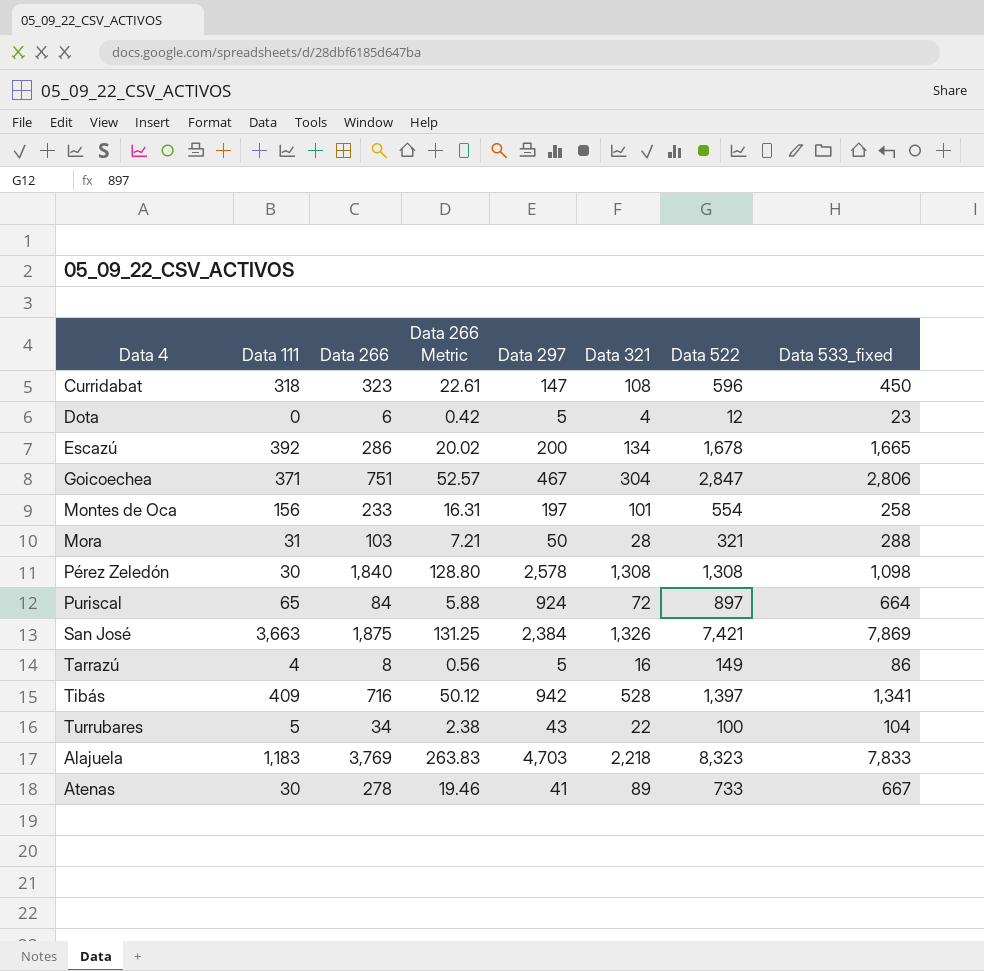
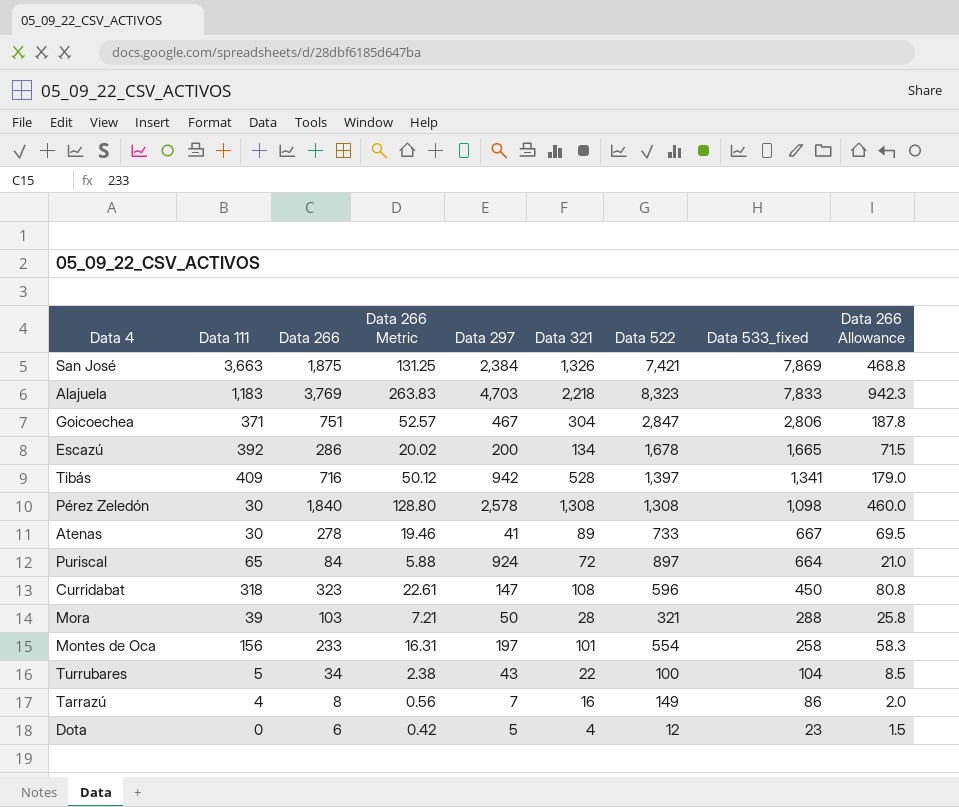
row order: none -> Data 533_fixed descending
column Data 266 Allowance | formula: none -> [Data 266] * 0.25
Mora | Data 111: 31 -> 39
Tarrazú | Data 297: 5 -> 7

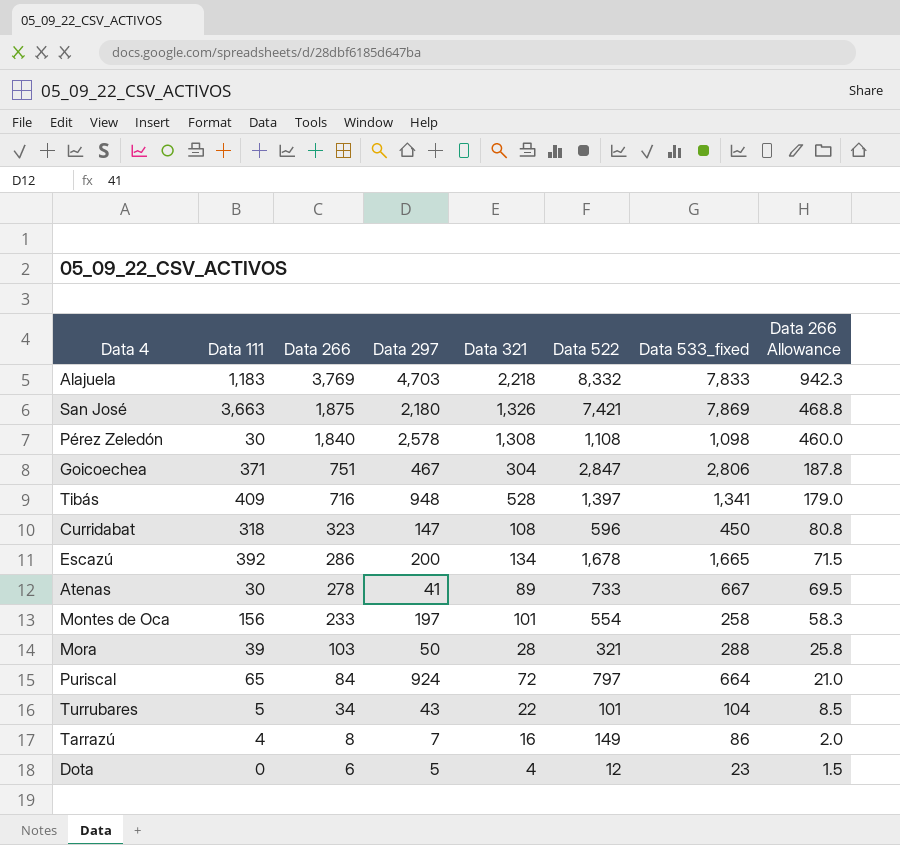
row order: Data 533_fixed descending -> Data 266 descending
column Data 266 Metric | formula: [Data 266] * 0.07 -> none
Alajuela | Data 522: 8,323 -> 8,332
San José | Data 297: 2,384 -> 2,180
Pérez Zeledón | Data 522: 1,308 -> 1,108
Tibás | Data 297: 942 -> 948
Puriscal | Data 522: 897 -> 797
Turrubares | Data 522: 100 -> 101

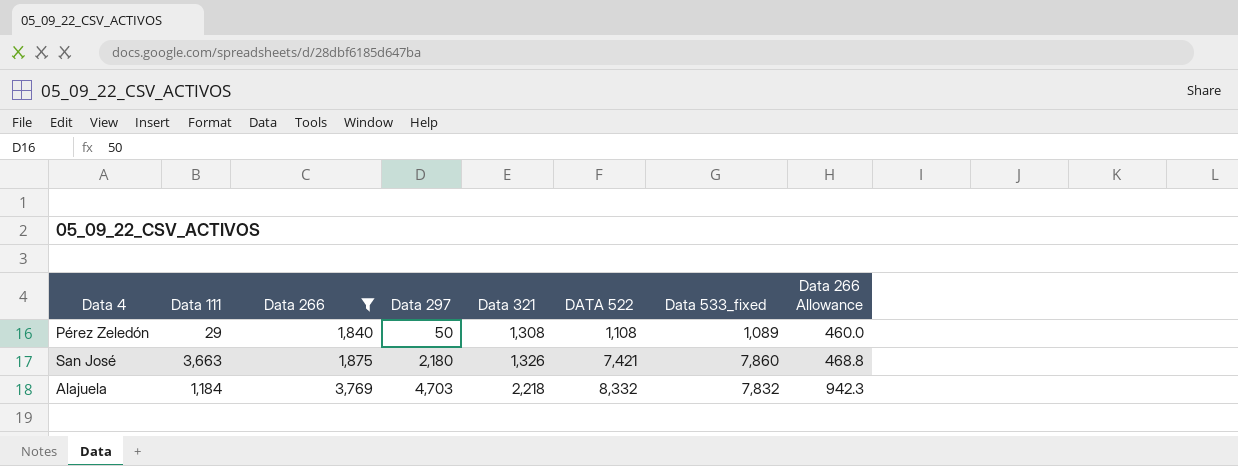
filter: none -> Data 266 >= 1,840
row order: Data 266 descending -> Data 266 ascending
column name: Data 522 -> DATA 522
Pérez Zeledón | Data 111: 30 -> 29
Pérez Zeledón | Data 297: 2,578 -> 50
Pérez Zeledón | Data 533_fixed: 1,098 -> 1,089
San José | Data 533_fixed: 7,869 -> 7,860
Alajuela | Data 111: 1,183 -> 1,184
Alajuela | Data 533_fixed: 7,833 -> 7,832

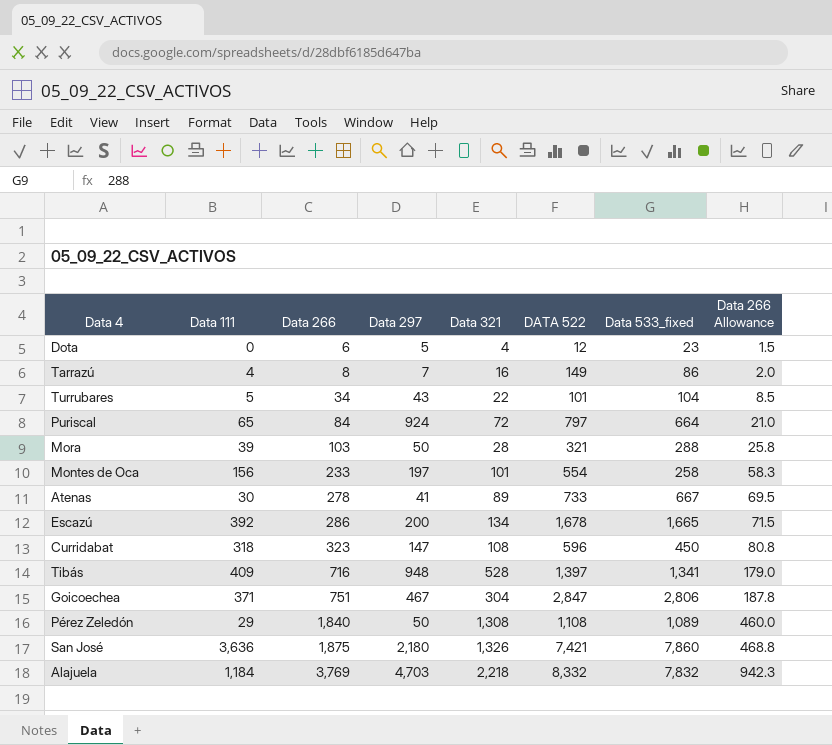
filter: Data 266 >= 1,840 -> none
San José | Data 111: 3,663 -> 3,636

